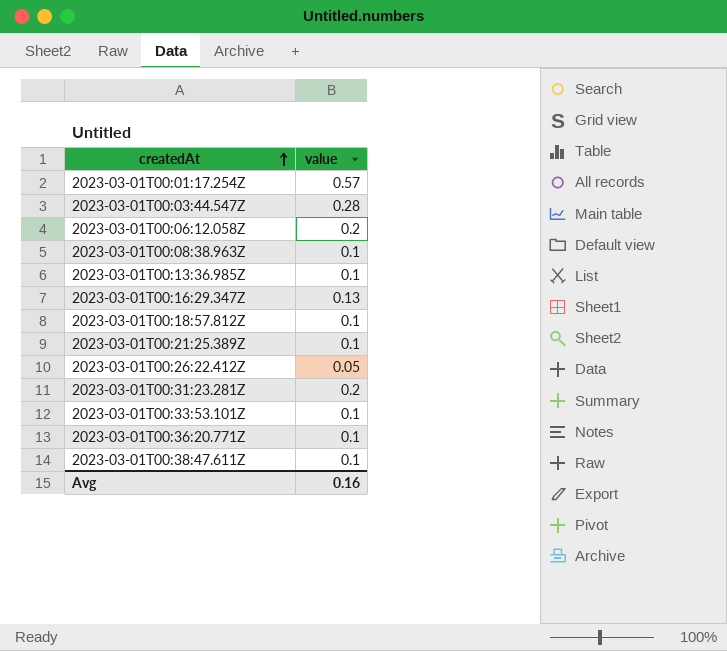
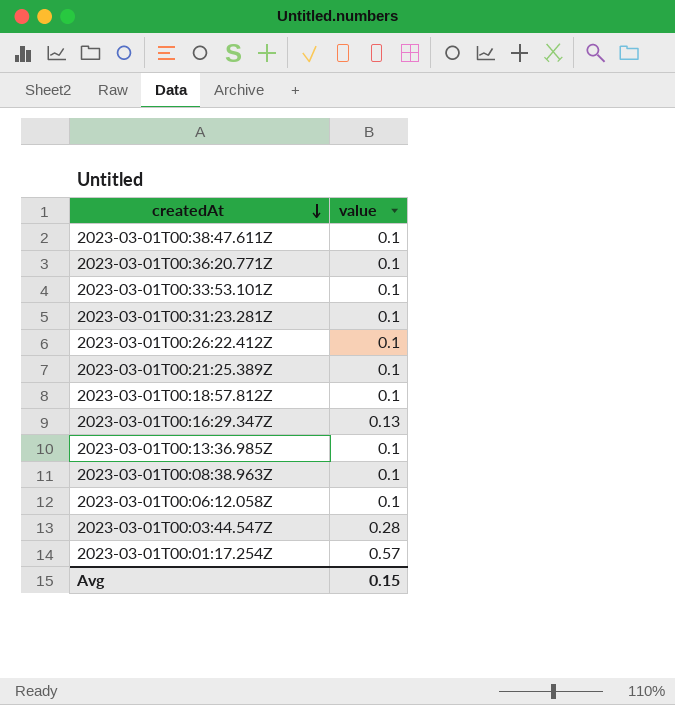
row order: createdAt ascending -> createdAt descending
2023-03-01T00:31:23.281Z | value: 0.2 -> 0.1
2023-03-01T00:26:22.412Z | value: 0.05 -> 0.1
2023-03-01T00:06:12.058Z | value: 0.2 -> 0.1
Avg | value: 0.16 -> 0.15

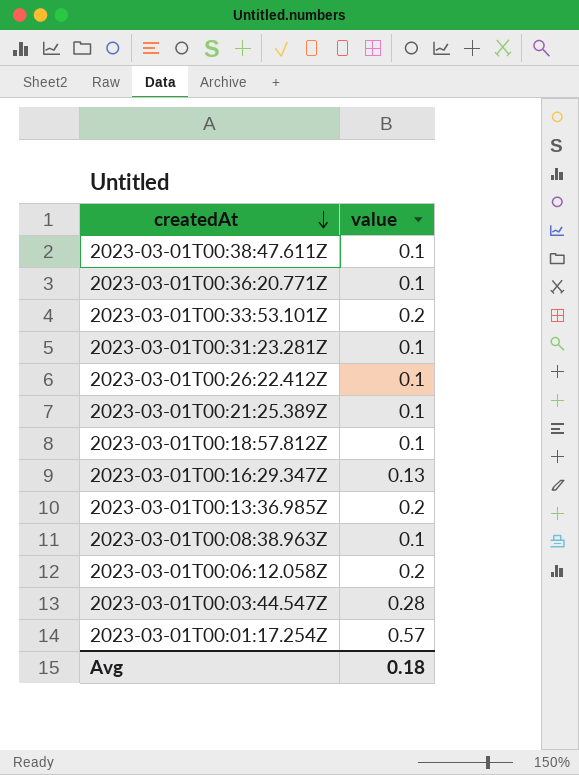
2023-03-01T00:33:53.101Z | value: 0.1 -> 0.2
2023-03-01T00:13:36.985Z | value: 0.1 -> 0.2
2023-03-01T00:06:12.058Z | value: 0.1 -> 0.2
Avg | value: 0.15 -> 0.18

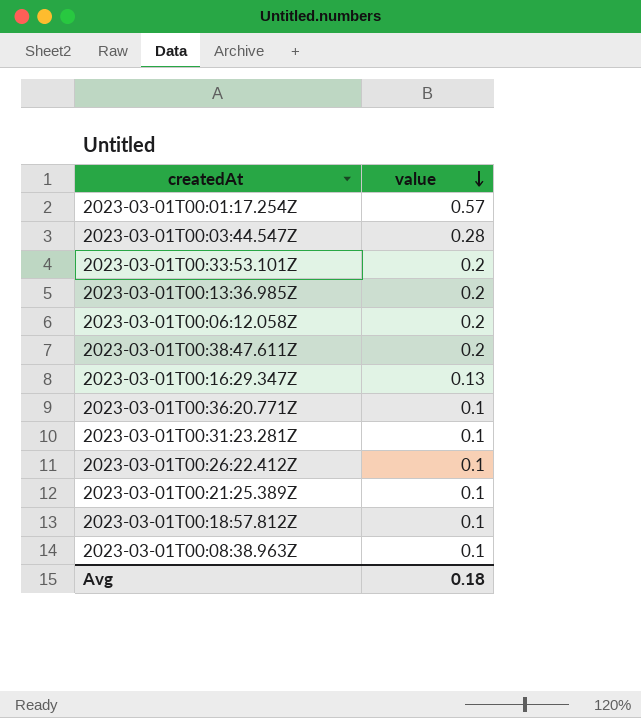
row order: createdAt descending -> value descending
2023-03-01T00:38:47.611Z | value: 0.1 -> 0.2

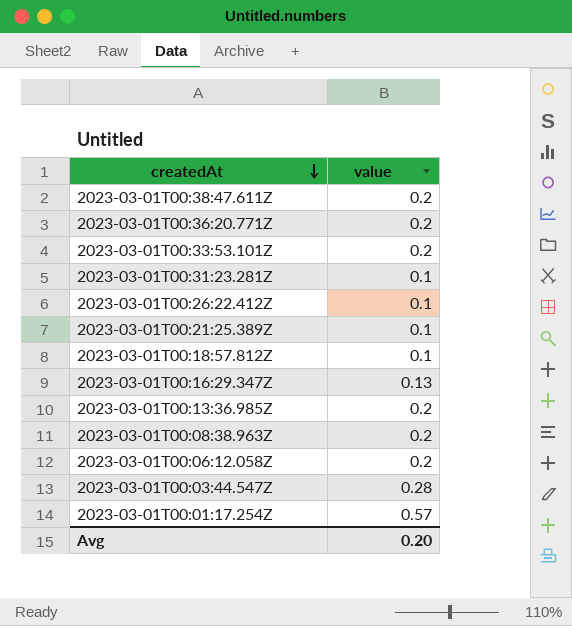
row order: value descending -> createdAt descending
2023-03-01T00:36:20.771Z | value: 0.1 -> 0.2
2023-03-01T00:08:38.963Z | value: 0.1 -> 0.2
Avg | value: 0.18 -> 0.20

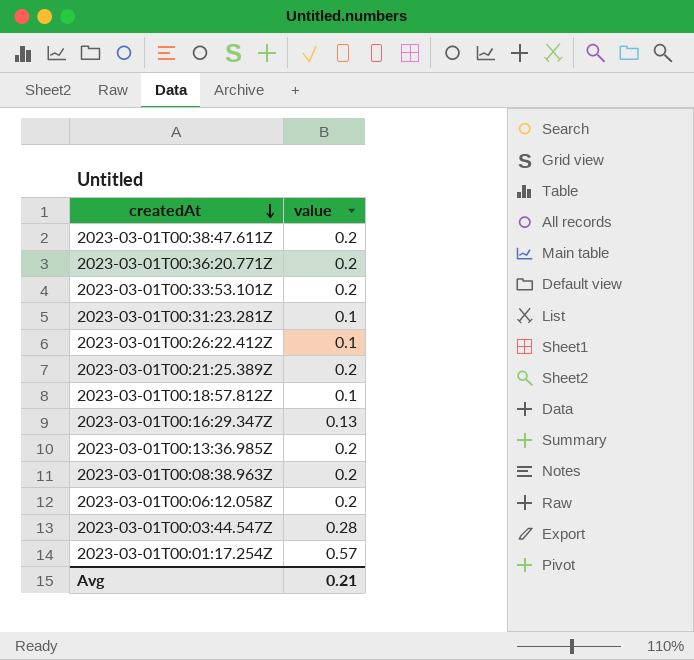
2023-03-01T00:21:25.389Z | value: 0.1 -> 0.2
Avg | value: 0.20 -> 0.21

